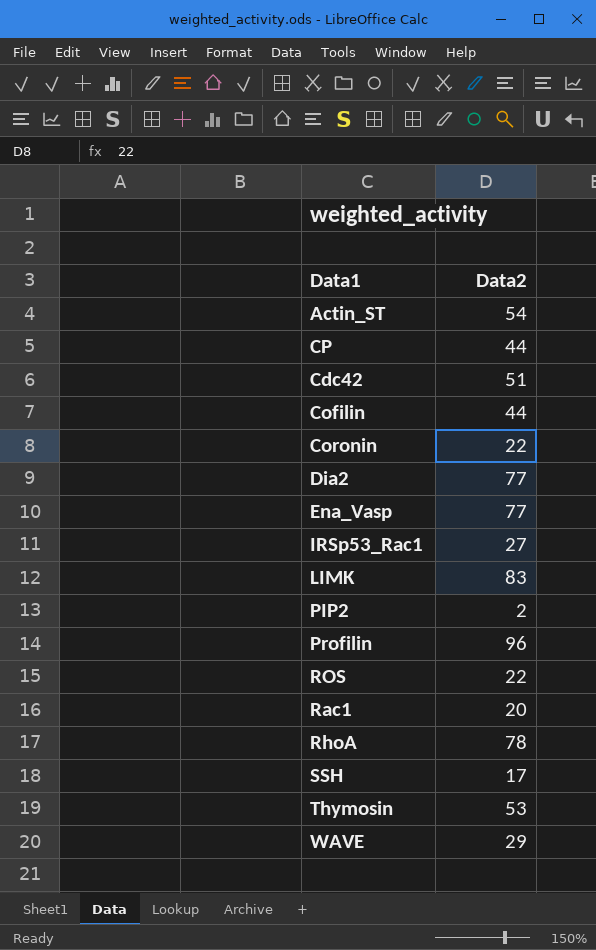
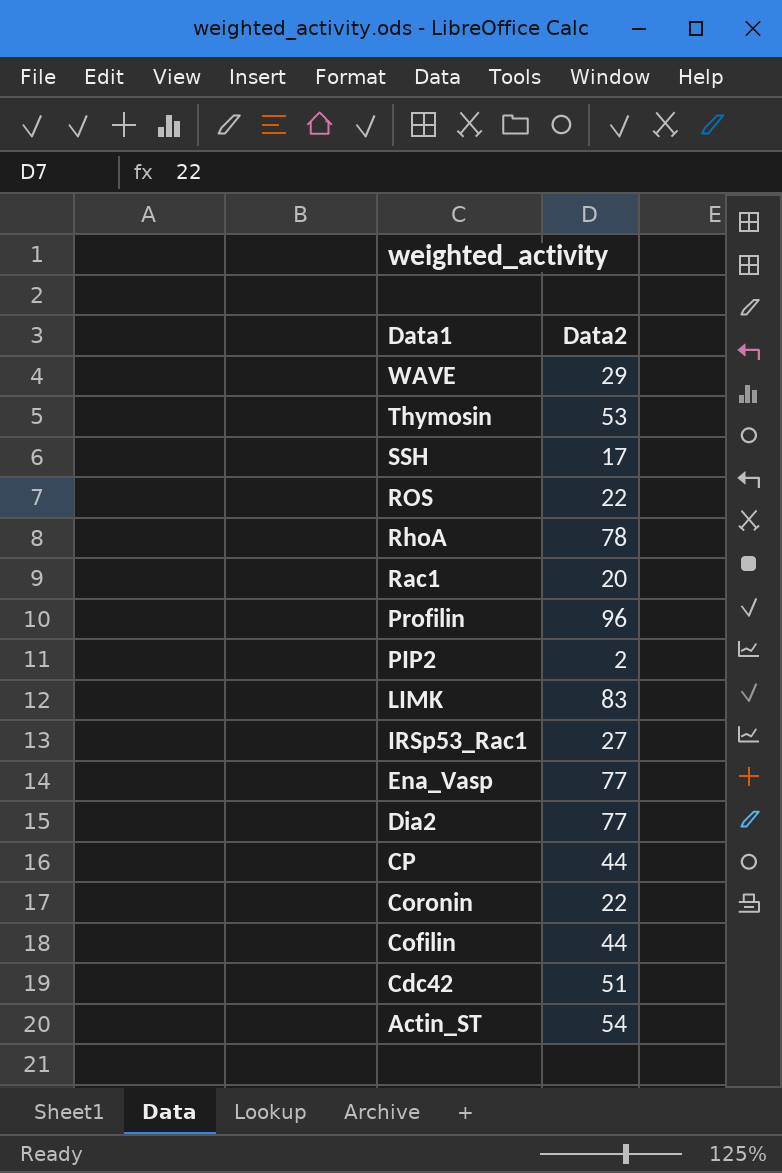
row order: none -> Data1 descending

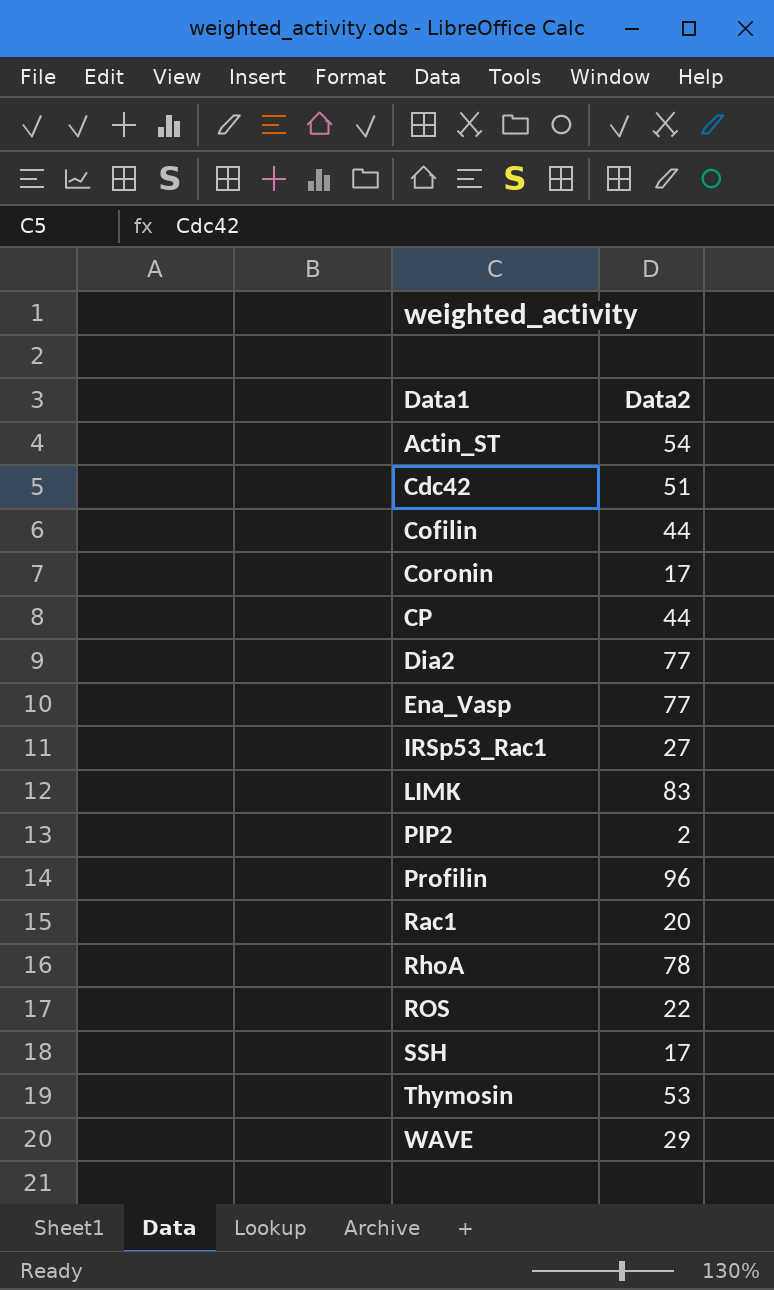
row order: Data1 descending -> Data1 ascending
Coronin | Data2: 22 -> 17

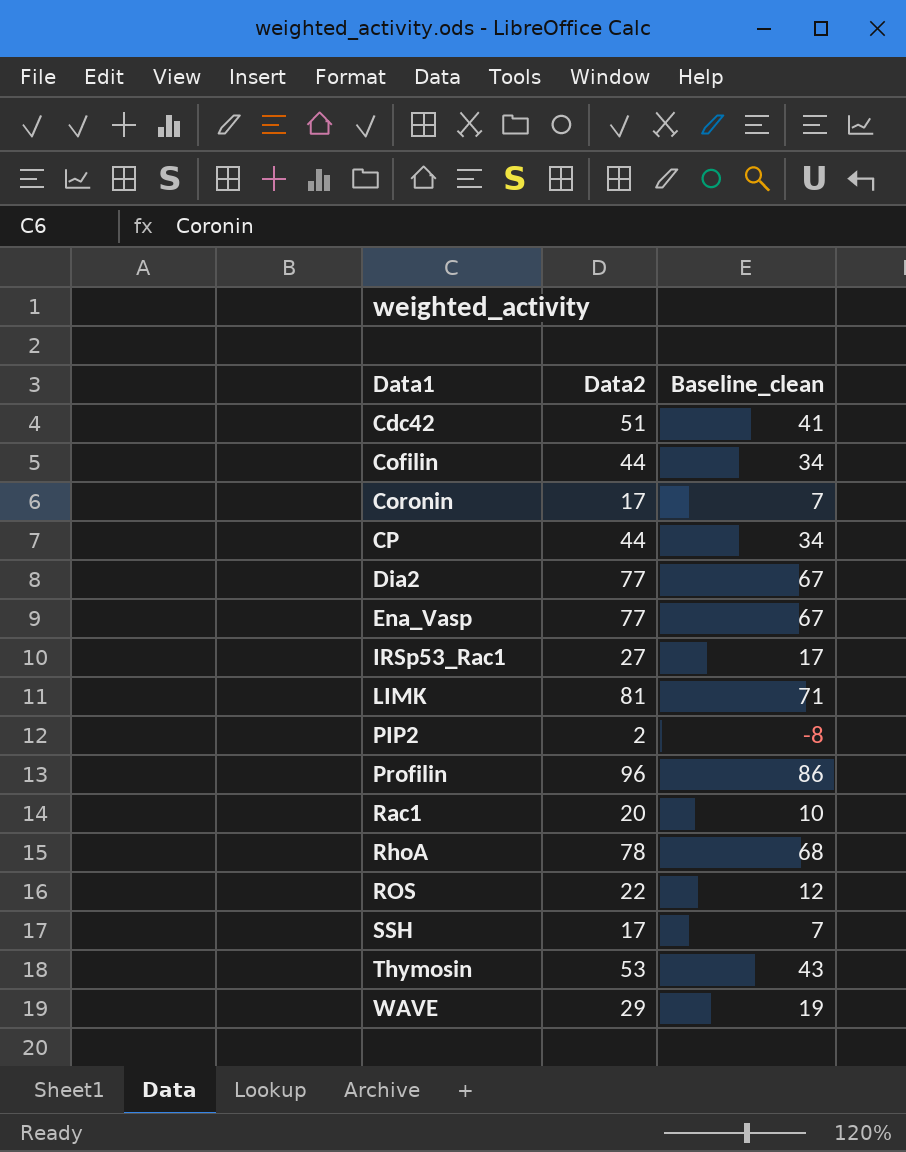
column Baseline_clean | formula: none -> [Data2] - 10
row Actin_ST: 54 -> none
LIMK | Data2: 83 -> 81

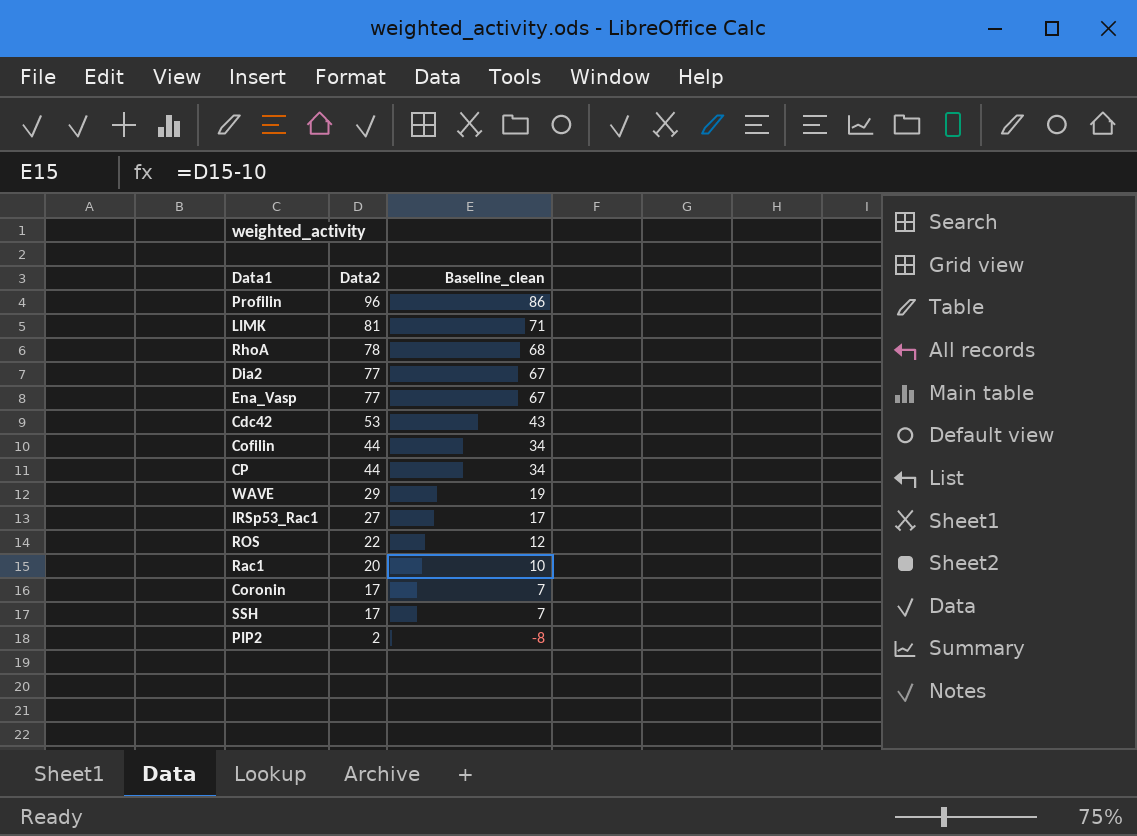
row order: Data1 ascending -> Data2 descending
row Thymosin: 53 | 43 -> none
Cdc42 | Data2: 51 -> 53
Cdc42 | Baseline_clean: 41 -> 43

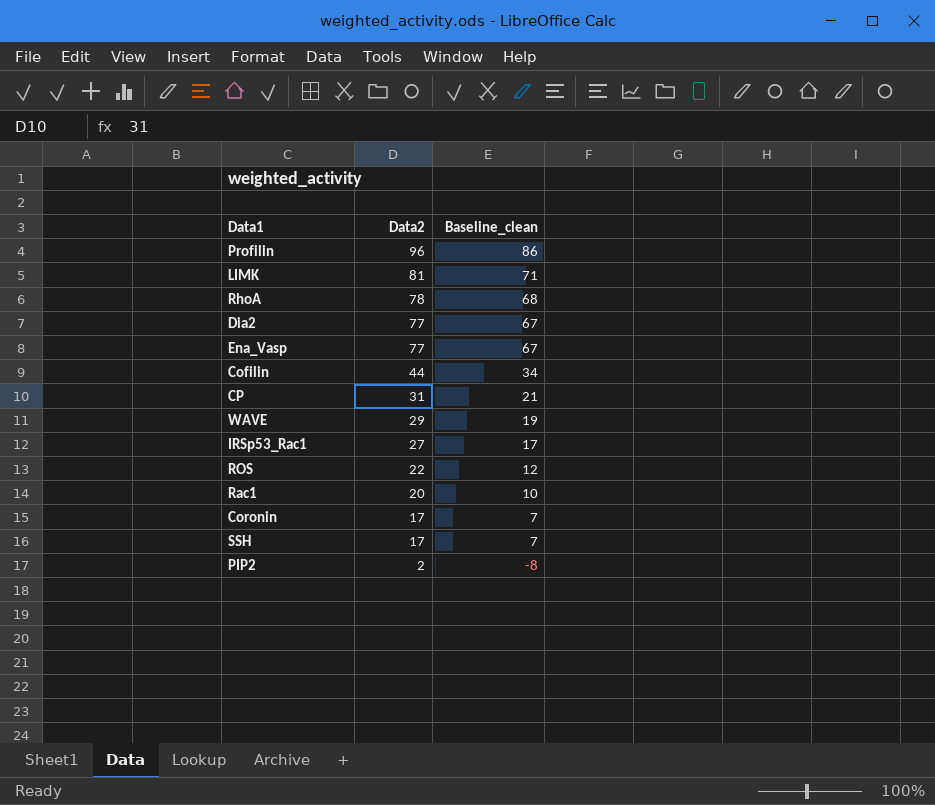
row Cdc42: 53 | 43 -> none
CP | Data2: 44 -> 31
CP | Baseline_clean: 34 -> 21

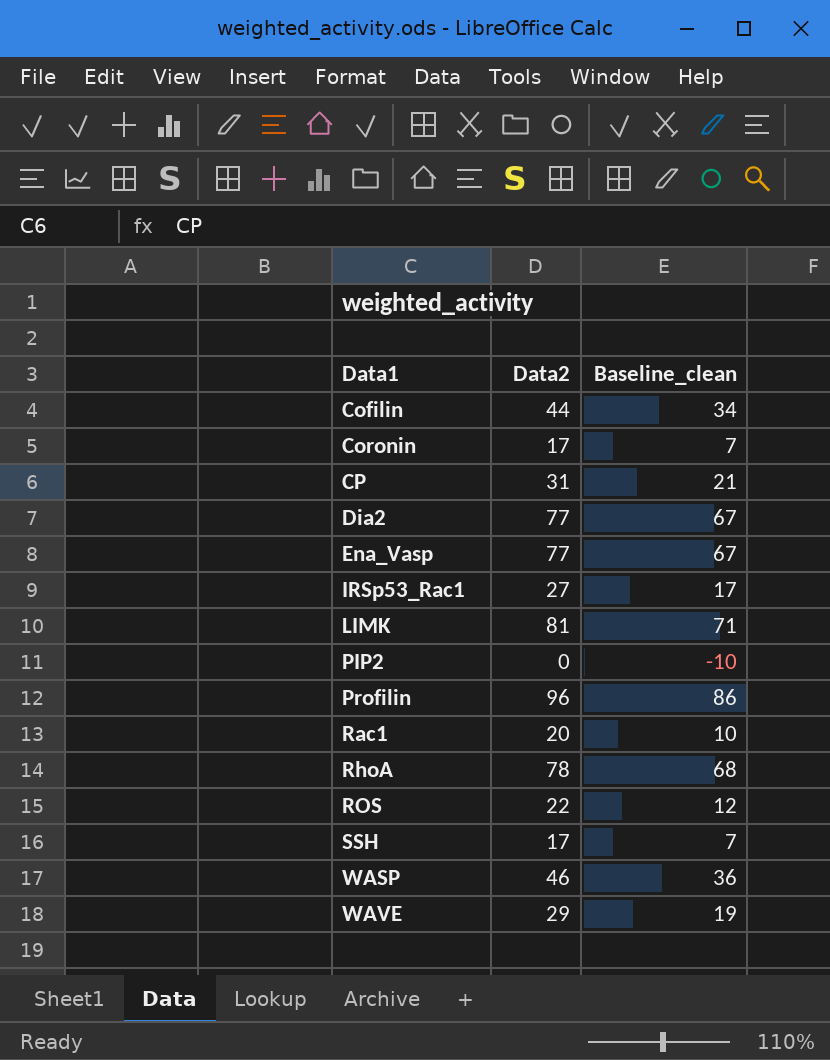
row order: Data2 descending -> Data1 ascending
PIP2 | Data2: 2 -> 0
PIP2 | Baseline_clean: -8 -> -10
row WASP: none -> 46 | 36

